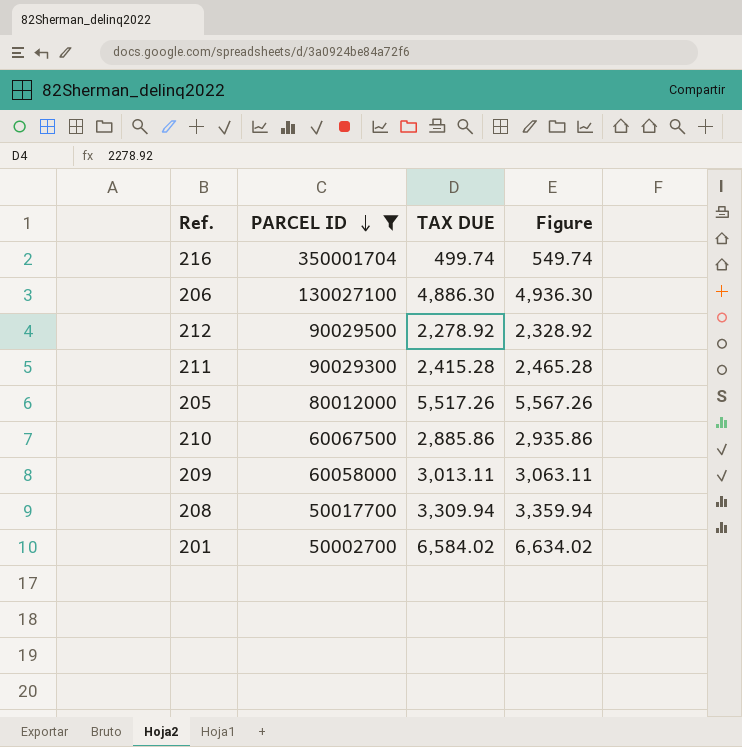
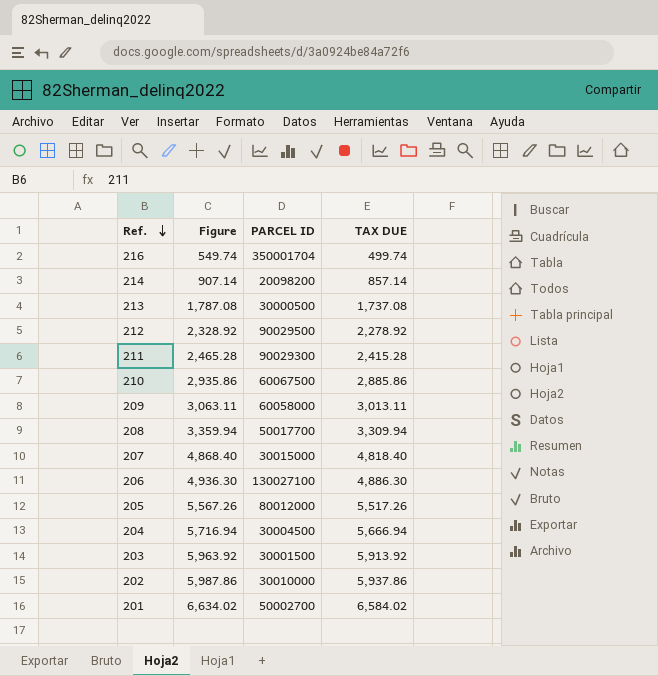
filter: PARCEL ID >= 50002700 -> none
row order: PARCEL ID descending -> Ref. descending
column Figure | position: 4 -> 2

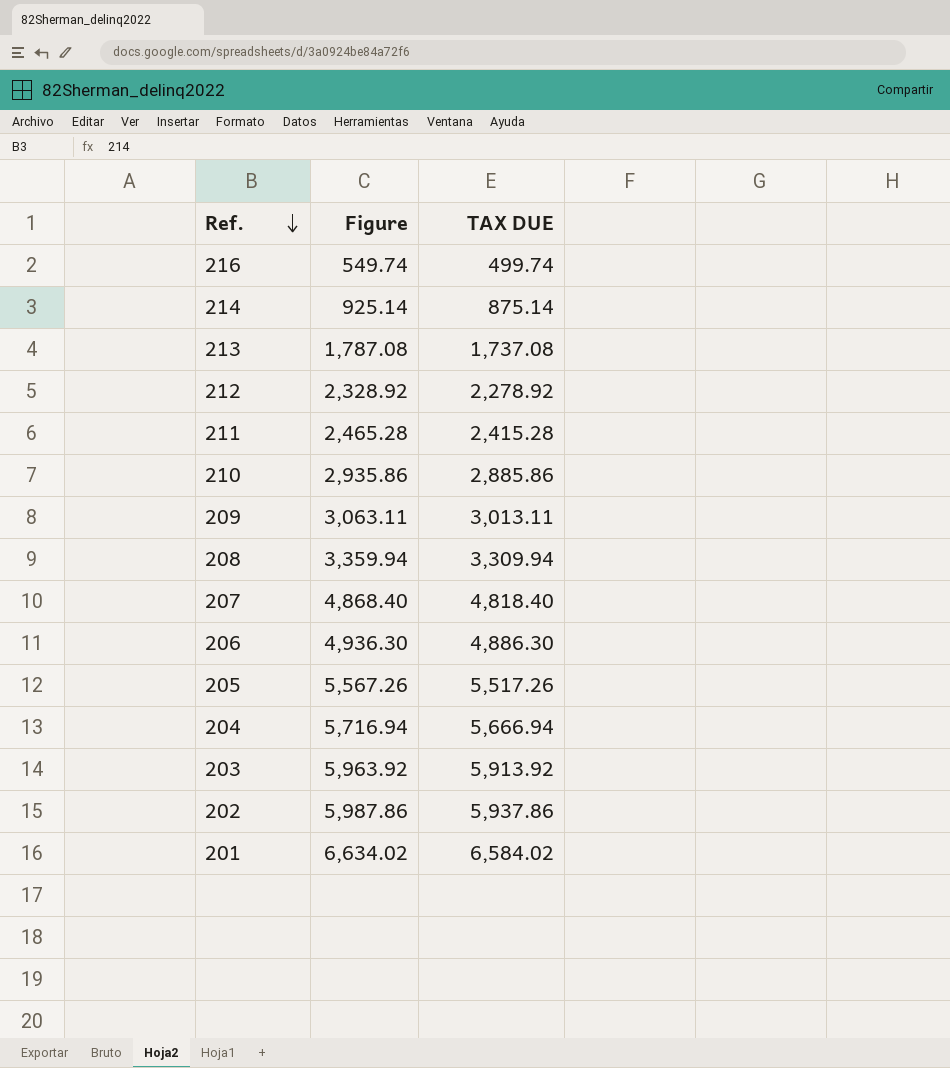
column PARCEL ID | position: 3 -> none
214 | Figure: 907.14 -> 925.14
214 | TAX DUE: 857.14 -> 875.14

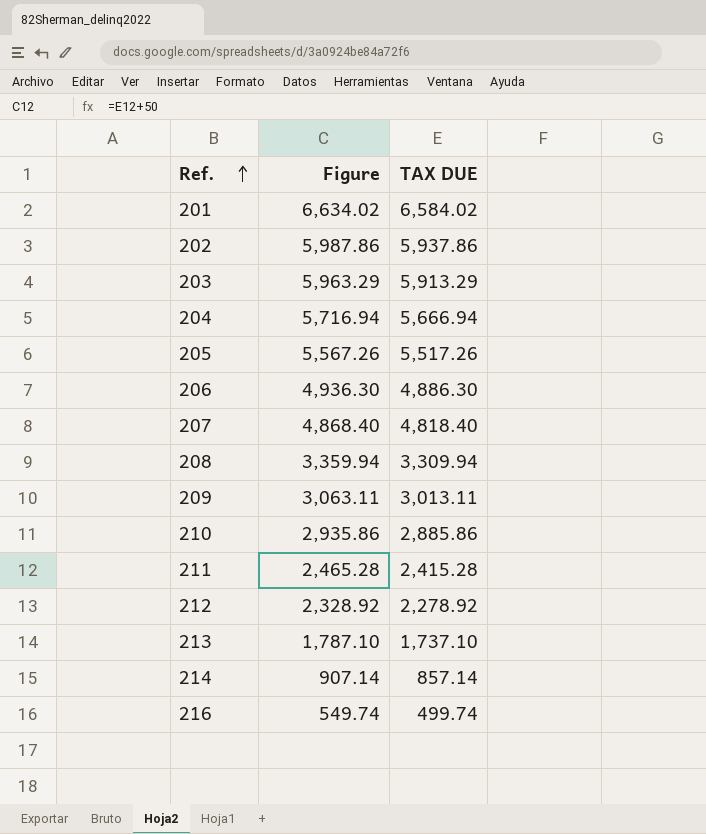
row order: Ref. descending -> Ref. ascending
203 | Figure: 5,963.92 -> 5,963.29
203 | TAX DUE: 5,913.92 -> 5,913.29
213 | Figure: 1,787.08 -> 1,787.10
213 | TAX DUE: 1,737.08 -> 1,737.10
214 | Figure: 925.14 -> 907.14
214 | TAX DUE: 875.14 -> 857.14

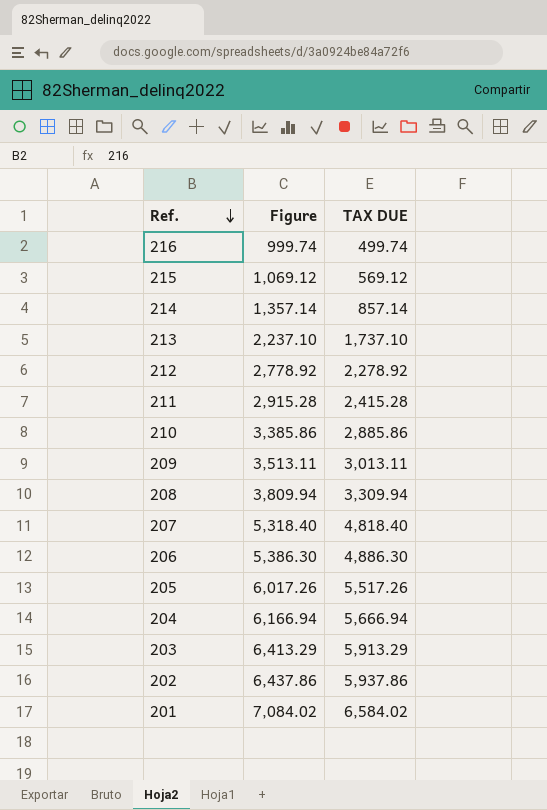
row order: Ref. ascending -> Ref. descending
column Figure | formula: [TAX DUE] + 50 -> [TAX DUE] + 500
row 215: none -> 1,069.12 | 569.12

